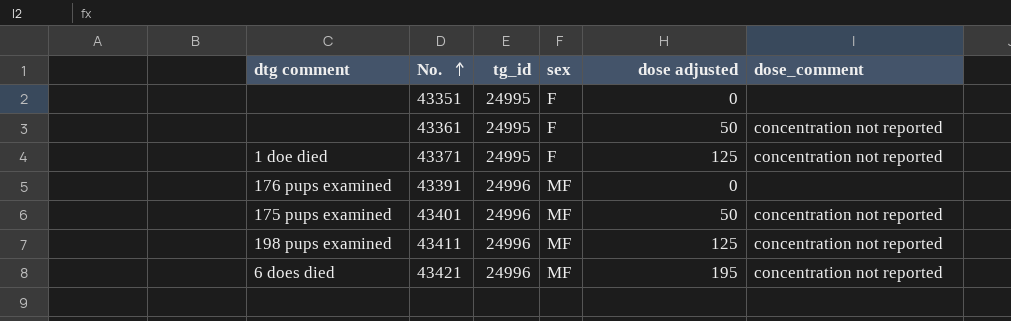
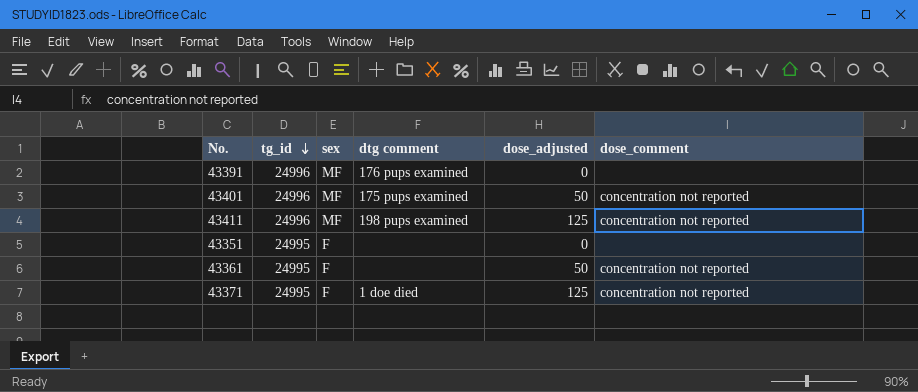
row order: No. ascending -> tg_id descending
column dtg comment | position: 1 -> 4
column name: dose adjusted -> dose_adjusted
row 43421: 6 does died | 24996 | MF | 195 | concentration not reported -> none

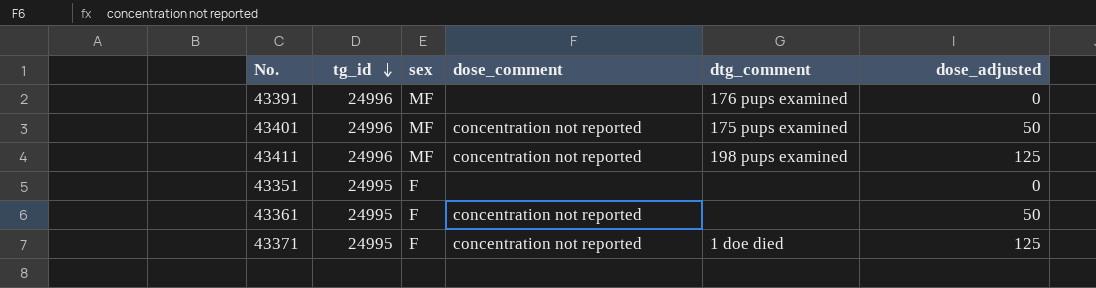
column dose_comment | position: 6 -> 4
column name: dtg comment -> dtg_comment

